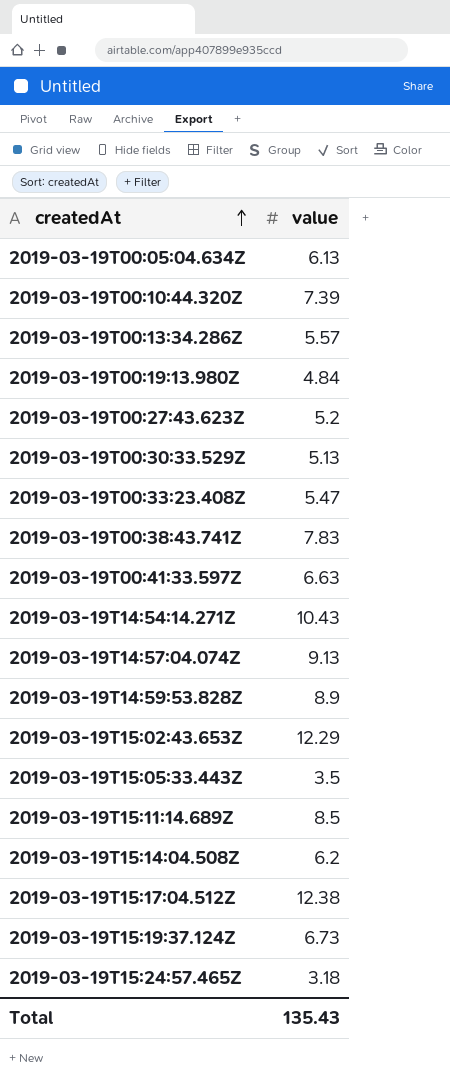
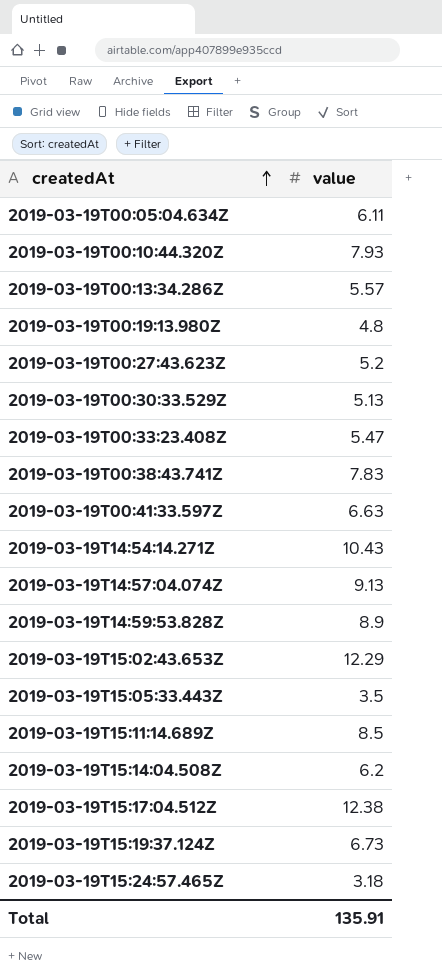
2019-03-19T00:05:04.634Z | value: 6.13 -> 6.11
2019-03-19T00:10:44.320Z | value: 7.39 -> 7.93
2019-03-19T00:19:13.980Z | value: 4.84 -> 4.8
Total | value: 135.43 -> 135.91

